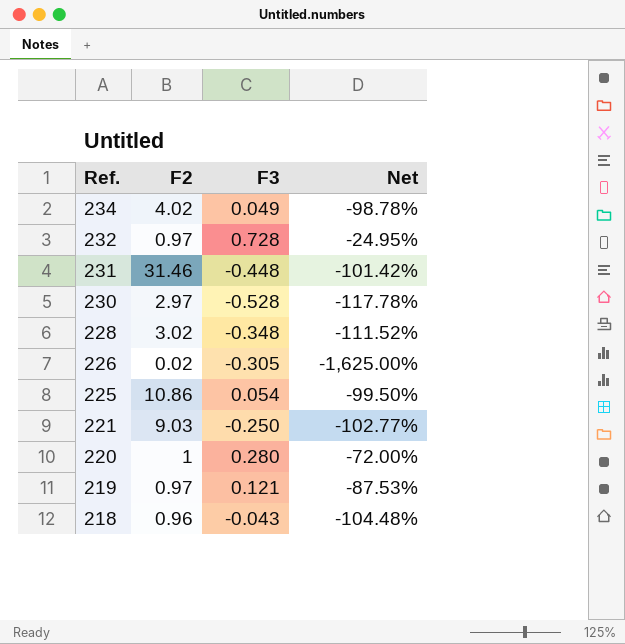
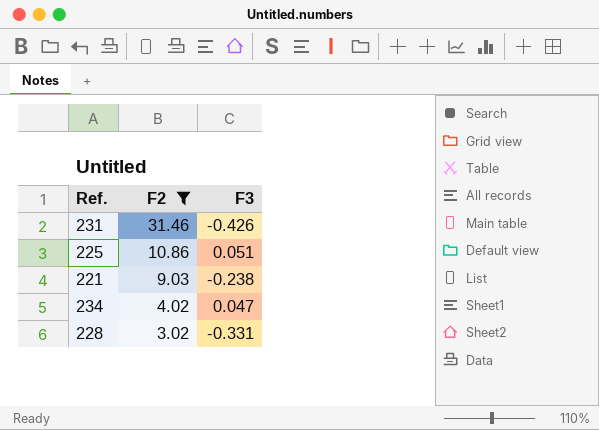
filter: none -> F2 >= 3.02
row order: Ref. descending -> F2 descending
column Net | formula: ([F3] - [F2]) / [F2] -> none
231 | F3: -0.448 -> -0.426
225 | F3: 0.054 -> 0.051
221 | F3: -0.250 -> -0.238
234 | F3: 0.049 -> 0.047
228 | F3: -0.348 -> -0.331

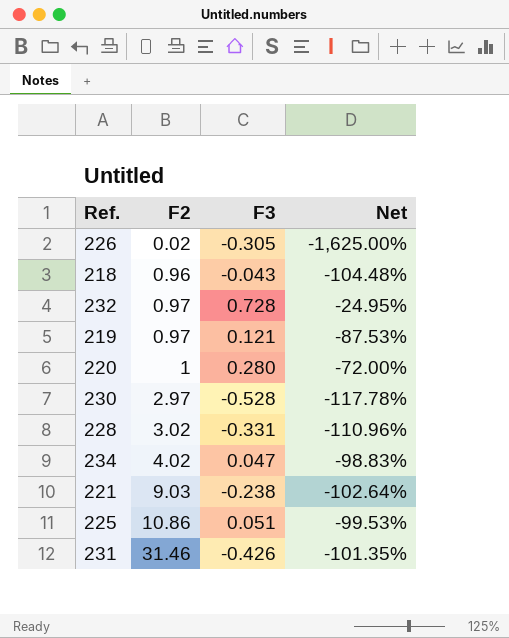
filter: F2 >= 3.02 -> none
row order: F2 descending -> F2 ascending
column Net | formula: none -> ([F3] - [F2]) / [F2]

